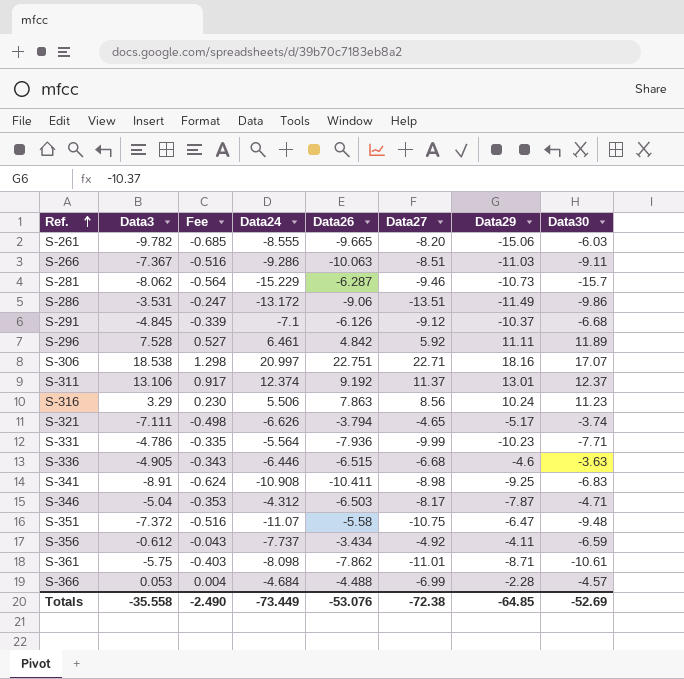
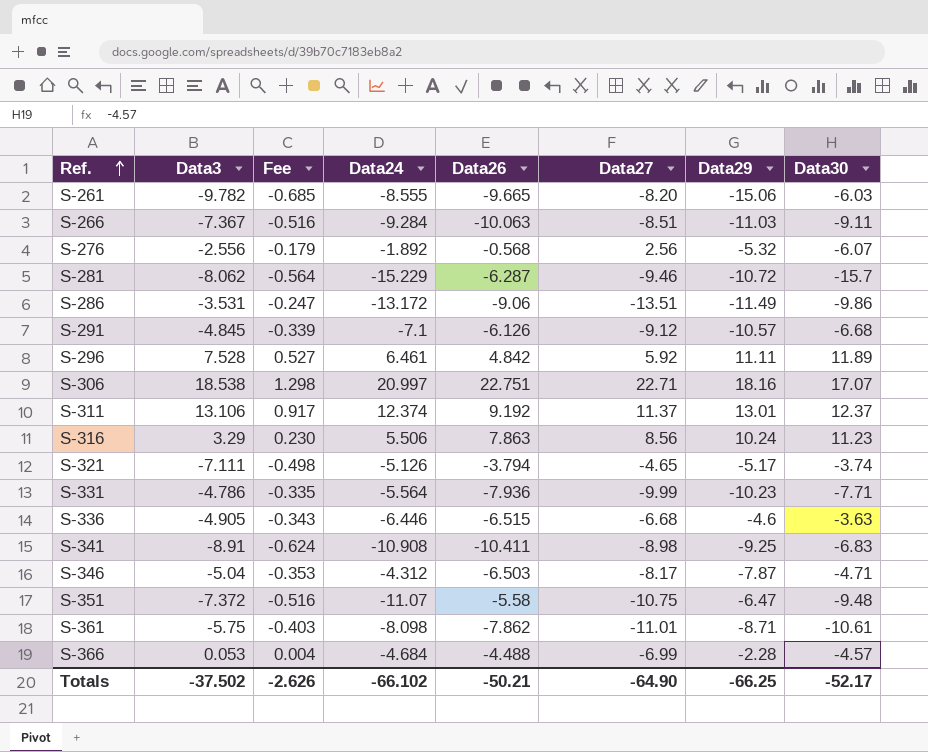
row S-356: -0.612 | -0.043 | -7.737 | -3.434 | -4.92 | -4.11 | -6.59 -> none
S-266 | Data24: -9.286 -> -9.284
row S-276: none -> -2.556 | -0.179 | -1.892 | -0.568 | 2.56 | -5.32 | -6.07
S-281 | Data29: -10.73 -> -10.72
S-291 | Data29: -10.37 -> -10.57
S-321 | Data24: -6.626 -> -5.126
Totals | Data3: -35.558 -> -37.502
Totals | Fee: -2.490 -> -2.626
Totals | Data24: -73.449 -> -66.102
Totals | Data26: -53.076 -> -50.21
Totals | Data27: -72.38 -> -64.90
Totals | Data29: -64.85 -> -66.25
Totals | Data30: -52.69 -> -52.17

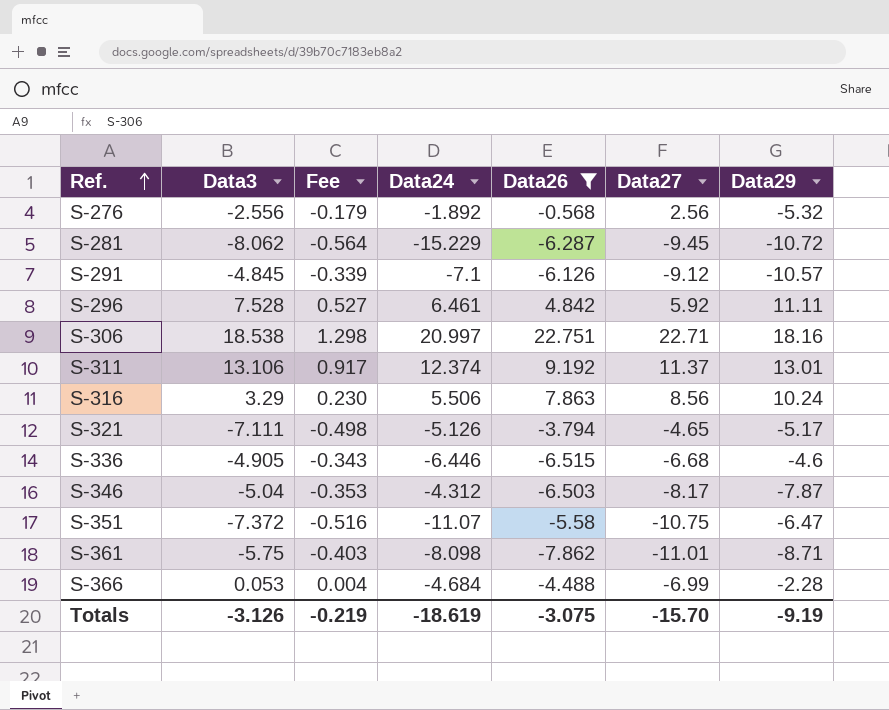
filter: none -> Data26 >= -7.862
column Data30 | position: 8 -> none
S-281 | Data27: -9.46 -> -9.45
Totals | Data3: -37.502 -> -3.126
Totals | Fee: -2.626 -> -0.219
Totals | Data24: -66.102 -> -18.619
Totals | Data26: -50.21 -> -3.075
Totals | Data27: -64.90 -> -15.70
Totals | Data29: -66.25 -> -9.19

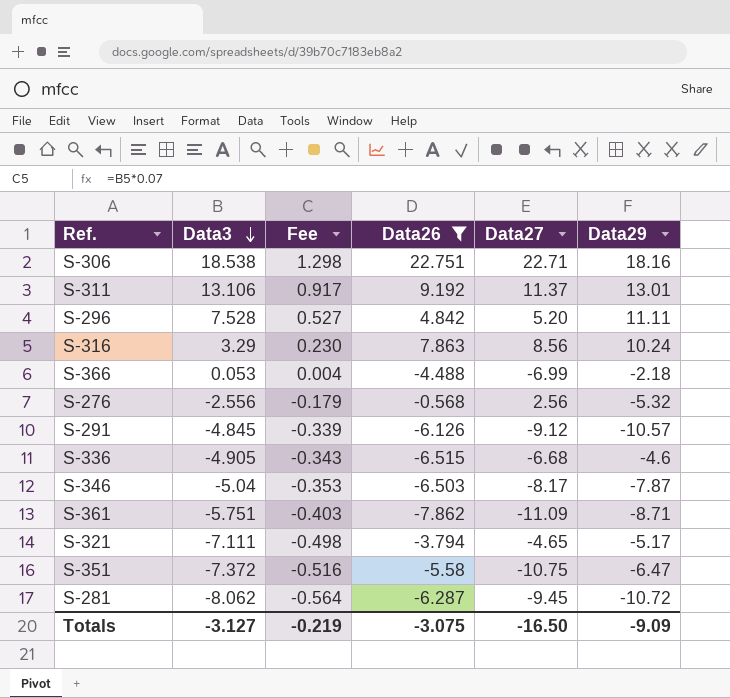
row order: Ref. ascending -> Data3 descending
column Data24 | position: 4 -> none
S-296 | Data27: 5.92 -> 5.20
S-366 | Data29: -2.28 -> -2.18
S-361 | Data3: -5.75 -> -5.751
S-361 | Data27: -11.01 -> -11.09
Totals | Data3: -3.126 -> -3.127
Totals | Data27: -15.70 -> -16.50
Totals | Data29: -9.19 -> -9.09

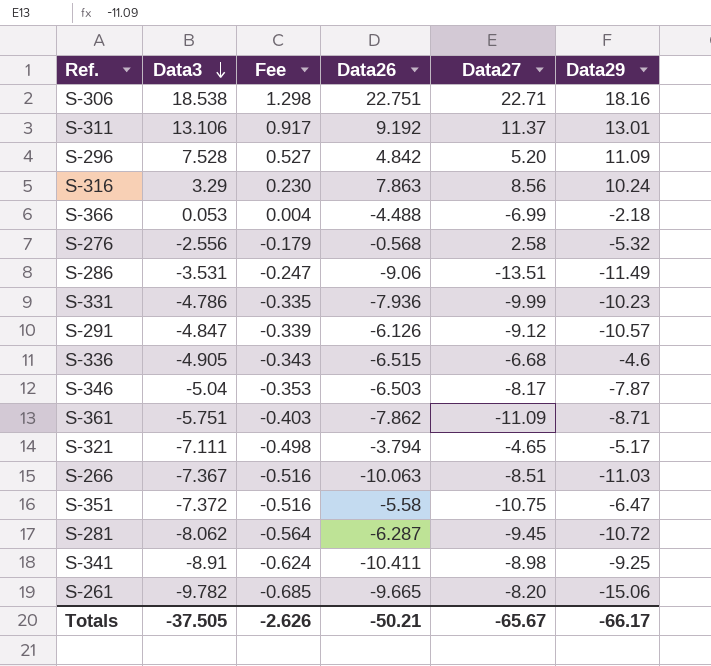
filter: Data26 >= -7.862 -> none
S-296 | Data29: 11.11 -> 11.09
S-276 | Data27: 2.56 -> 2.58
S-291 | Data3: -4.845 -> -4.847
Totals | Data3: -3.127 -> -37.505
Totals | Fee: -0.219 -> -2.626
Totals | Data26: -3.075 -> -50.21
Totals | Data27: -16.50 -> -65.67
Totals | Data29: -9.09 -> -66.17

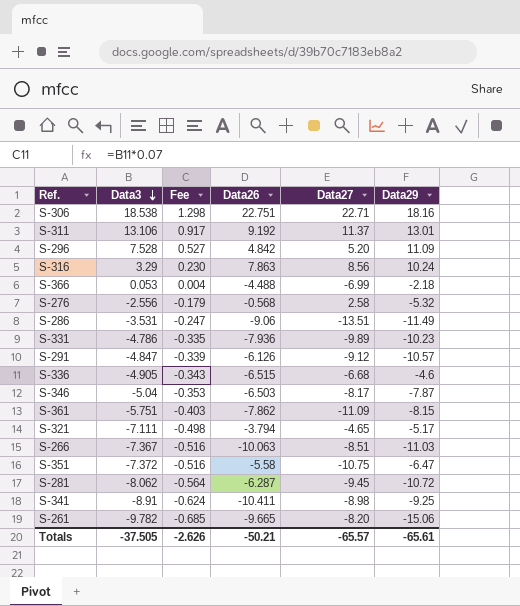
S-331 | Data27: -9.99 -> -9.89
S-361 | Data29: -8.71 -> -8.15
Totals | Data27: -65.67 -> -65.57
Totals | Data29: -66.17 -> -65.61

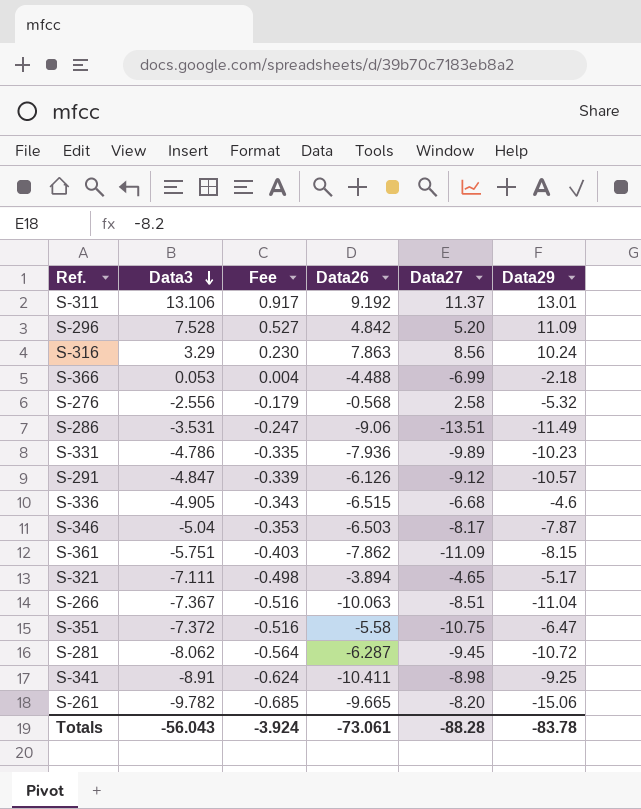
row S-306: 18.538 | 1.298 | 22.751 | 22.71 | 18.16 -> none
S-321 | Data26: -3.794 -> -3.894
S-266 | Data29: -11.03 -> -11.04
Totals | Data3: -37.505 -> -56.043
Totals | Fee: -2.626 -> -3.924
Totals | Data26: -50.21 -> -73.061
Totals | Data27: -65.57 -> -88.28
Totals | Data29: -65.61 -> -83.78

